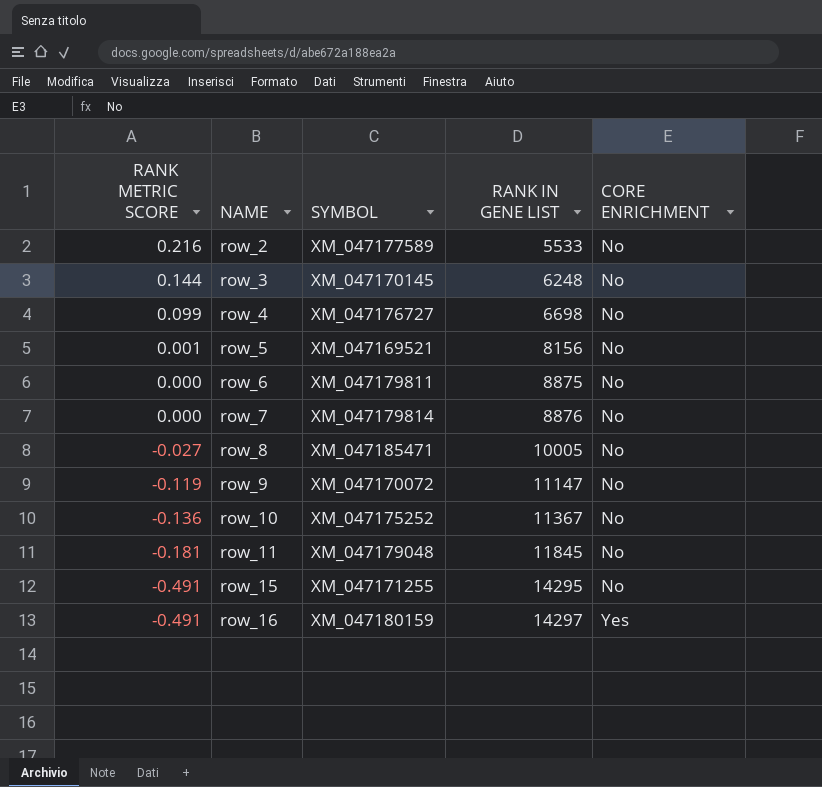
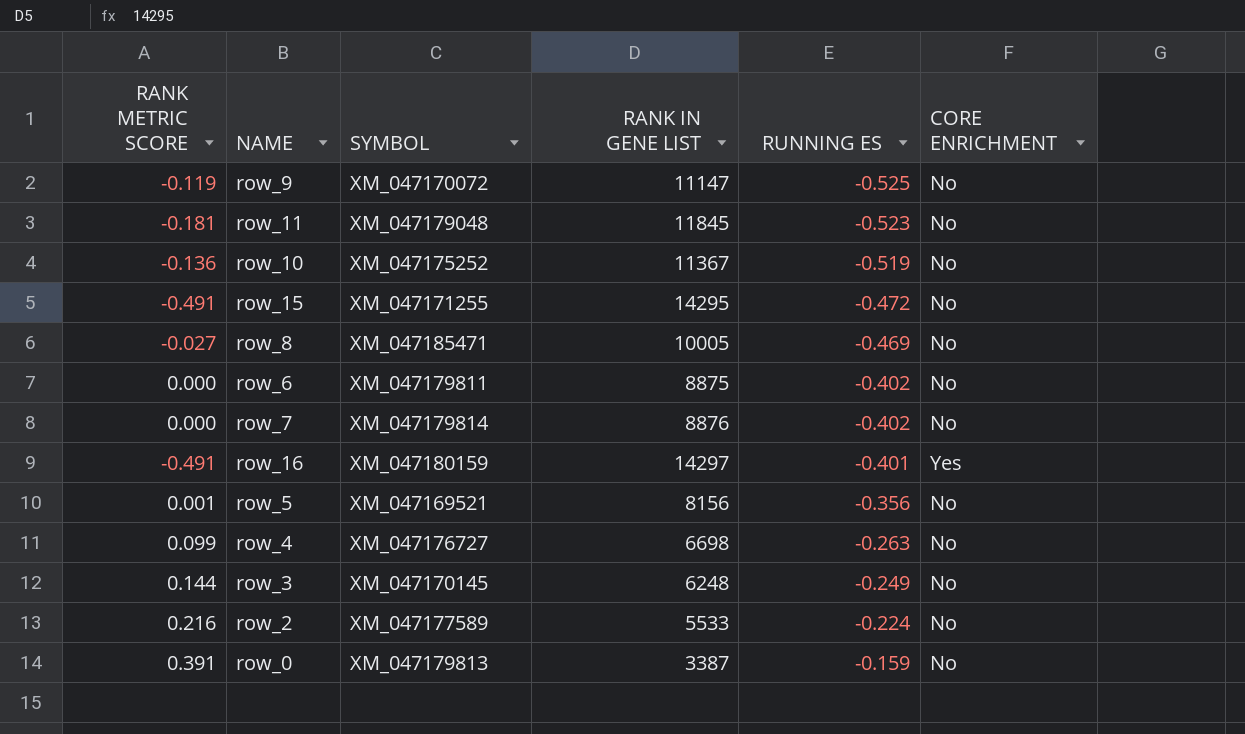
row order: RANK METRIC SCORE descending -> RUNNING ES ascending
column RUNNING ES | position: none -> 5
row row_0: none -> 0.391 | XM_047179813 | 3387 | -0.159 | No

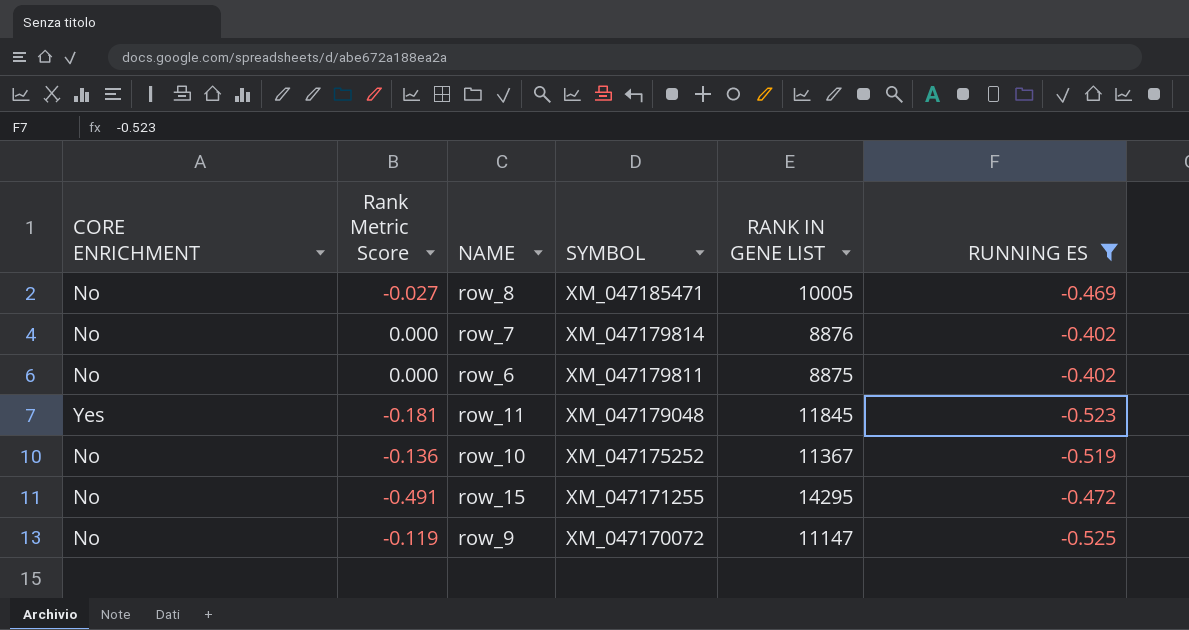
filter: none -> RUNNING ES <= -0.402
row order: RUNNING ES ascending -> SYMBOL descending
column CORE ENRICHMENT | position: 6 -> 1
column name: RANK METRIC SCORE -> Rank Metric Score
row_11 | CORE ENRICHMENT: No -> Yes

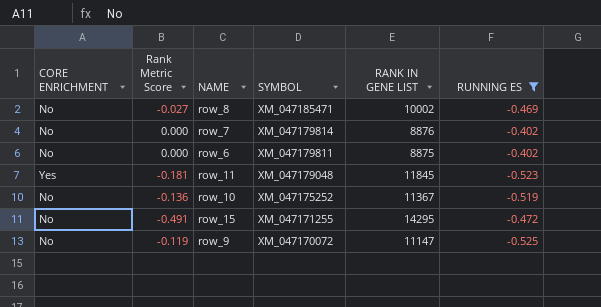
row_8 | RANK IN GENE LIST: 10005 -> 10002

